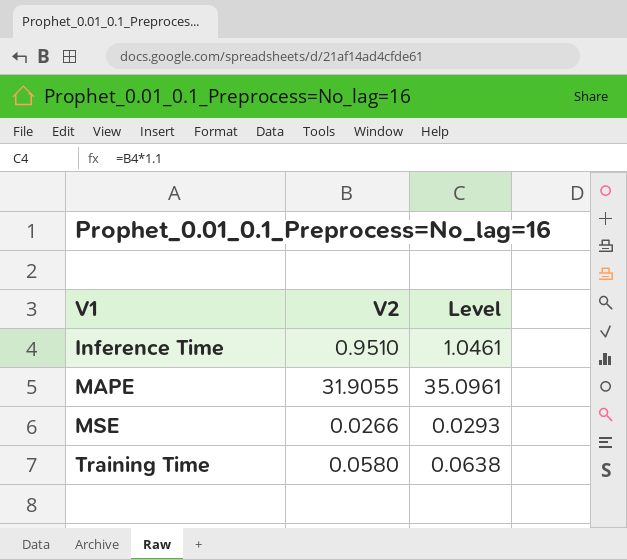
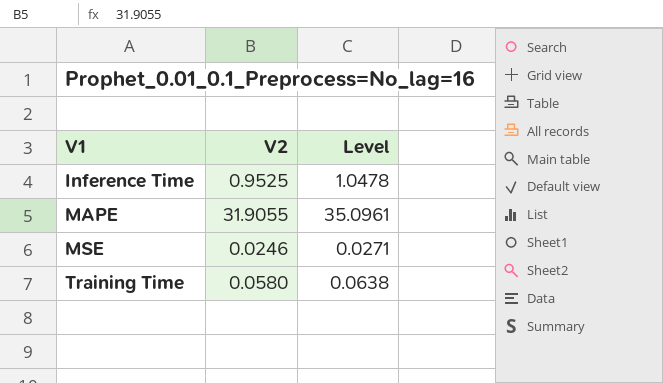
Inference Time | V2: 0.9510 -> 0.9525
Inference Time | Level: 1.0461 -> 1.0478
MSE | V2: 0.0266 -> 0.0246
MSE | Level: 0.0293 -> 0.0271

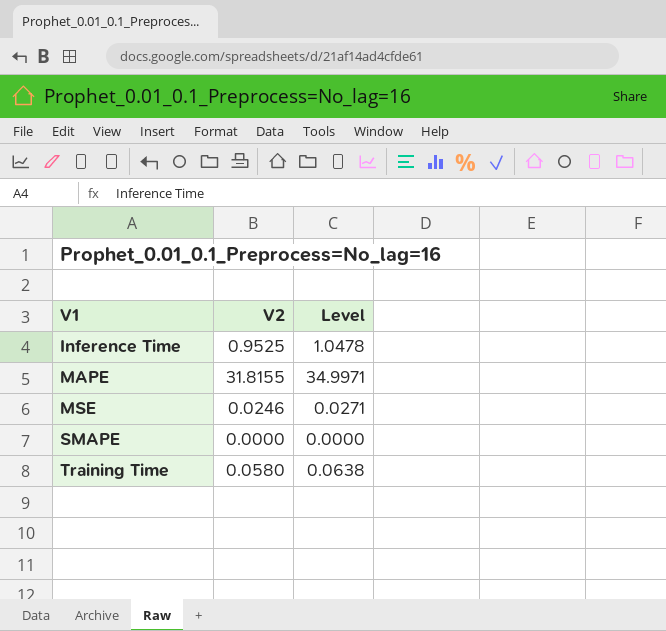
MAPE | V2: 31.9055 -> 31.8155
MAPE | Level: 35.0961 -> 34.9971
row SMAPE: none -> 0.0000 | 0.0000

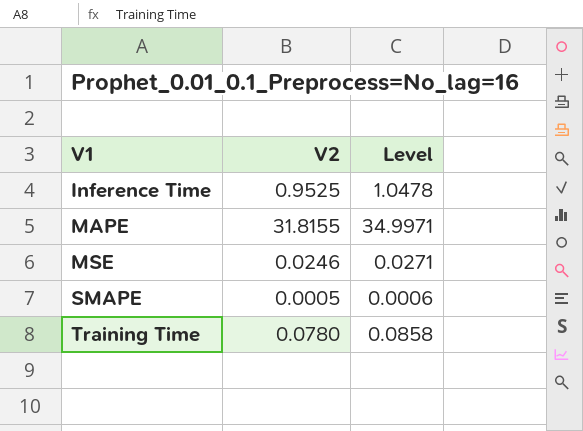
SMAPE | V2: 0.0000 -> 0.0005
SMAPE | Level: 0.0000 -> 0.0006
Training Time | V2: 0.0580 -> 0.0780
Training Time | Level: 0.0638 -> 0.0858

